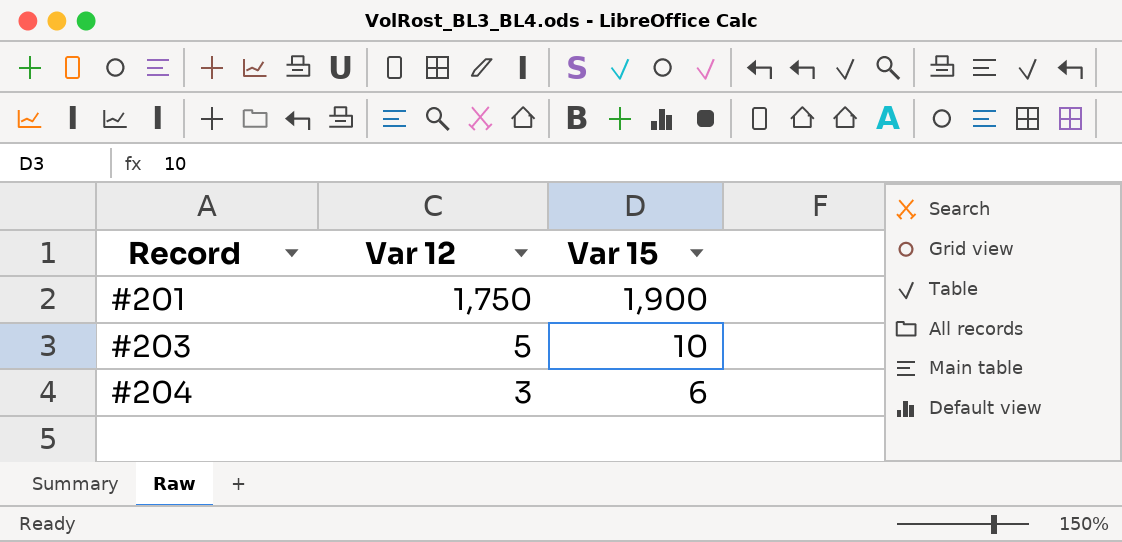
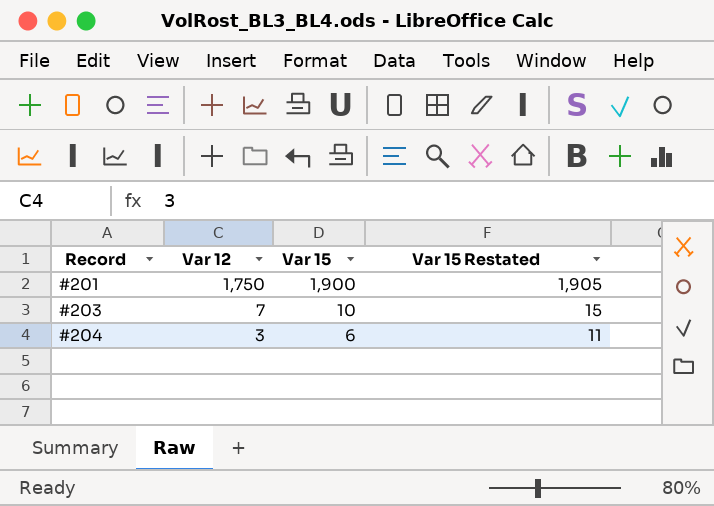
column Var 15 Restated | formula: none -> [Var 15] + 5
#203 | Var 12: 5 -> 7

